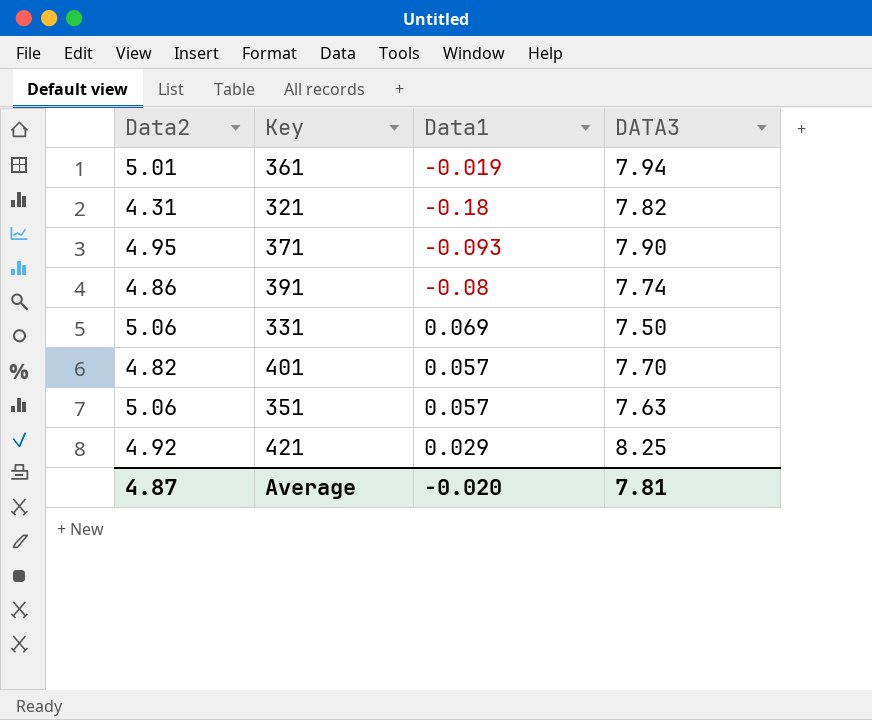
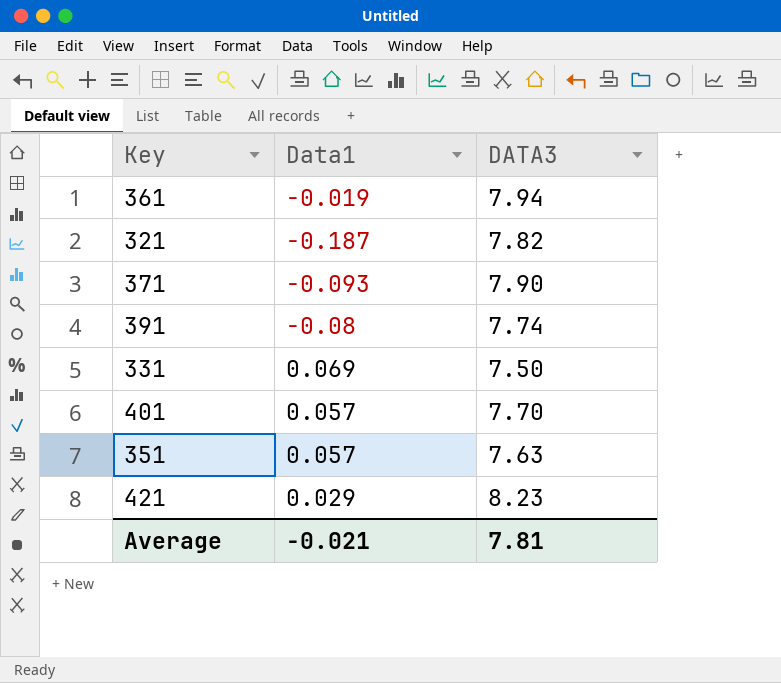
column Data2 | position: 1 -> none
321 | Data1: -0.18 -> -0.187
421 | DATA3: 8.25 -> 8.23
Average | Data1: -0.020 -> -0.021

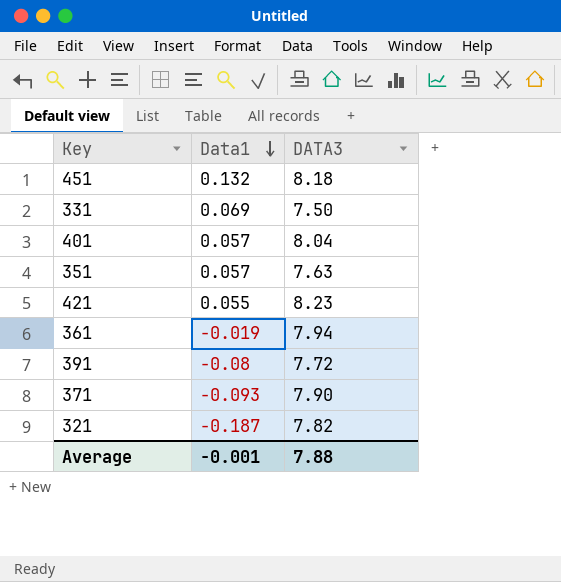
row order: none -> Data1 descending
row 451: none -> 0.132 | 8.18
401 | DATA3: 7.70 -> 8.04
421 | Data1: 0.029 -> 0.055
391 | DATA3: 7.74 -> 7.72
Average | Data1: -0.021 -> -0.001
Average | DATA3: 7.81 -> 7.88

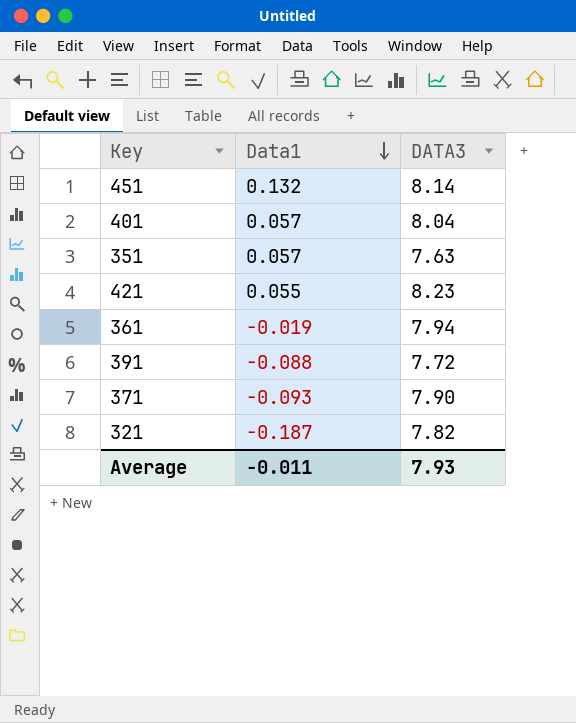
row 331: 0.069 | 7.50 -> none
451 | DATA3: 8.18 -> 8.14
391 | Data1: -0.08 -> -0.088
Average | Data1: -0.001 -> -0.011
Average | DATA3: 7.88 -> 7.93

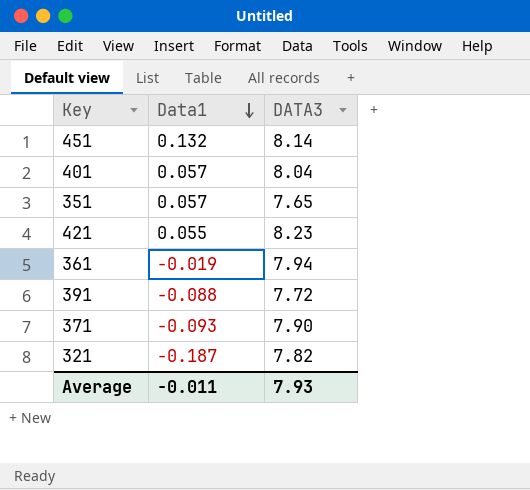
351 | DATA3: 7.63 -> 7.65

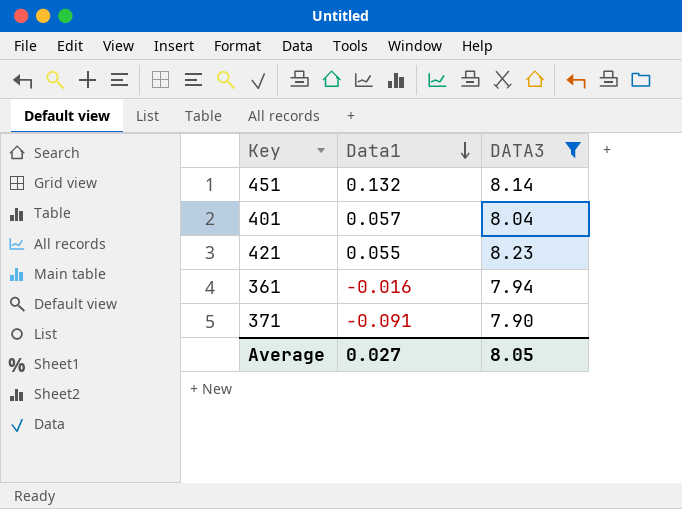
filter: none -> DATA3 >= 7.90
361 | Data1: -0.019 -> -0.016
371 | Data1: -0.093 -> -0.091
Average | Data1: -0.011 -> 0.027
Average | DATA3: 7.93 -> 8.05

